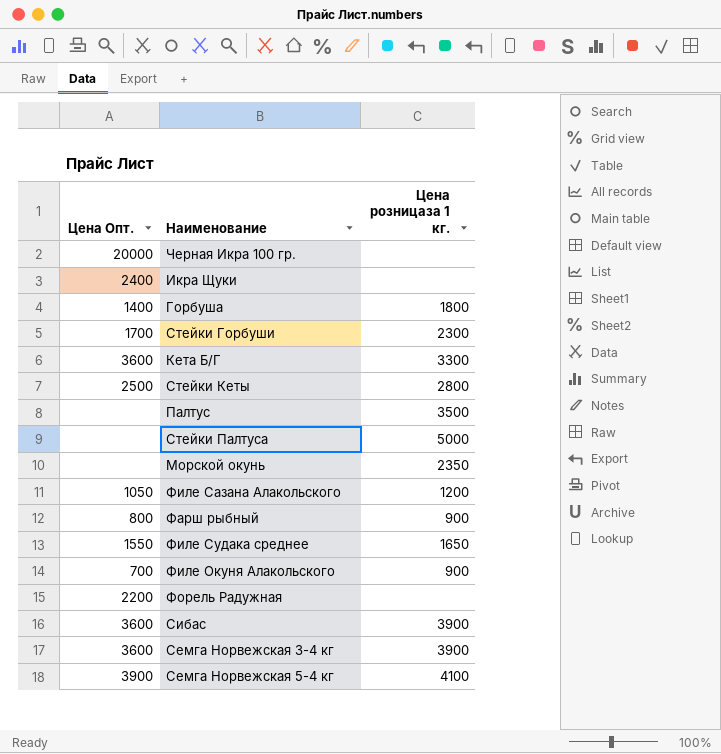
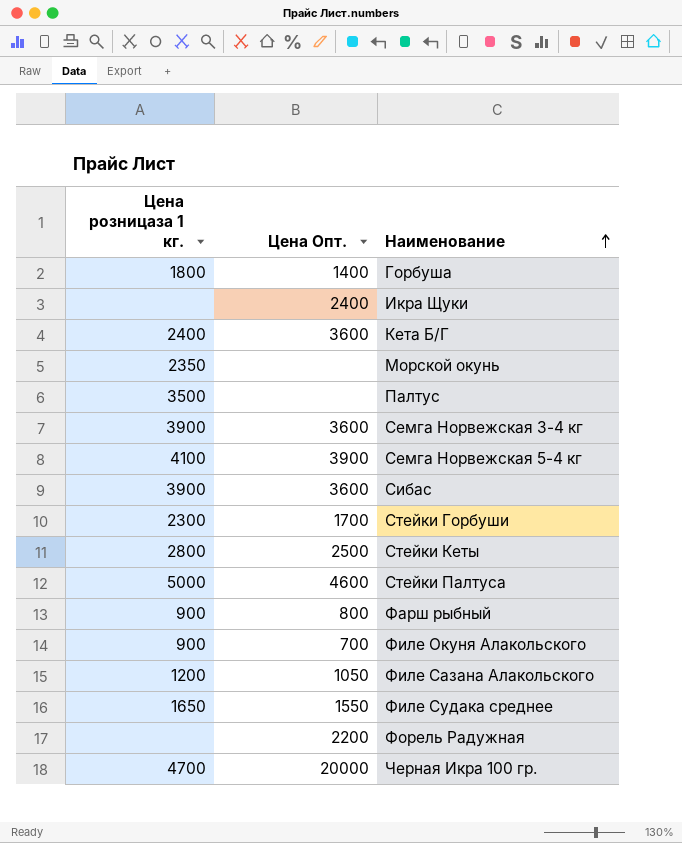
row order: none -> Наименование ascending
column Цена розницаза 1 кг. | position: 3 -> 1
Кета Б/Г | Цена розницаза 1 кг.: 3300 -> 2400
Стейки Палтуса | Цена Опт.: none -> 4600
Черная Икра 100 гр. | Цена розницаза 1 кг.: none -> 4700

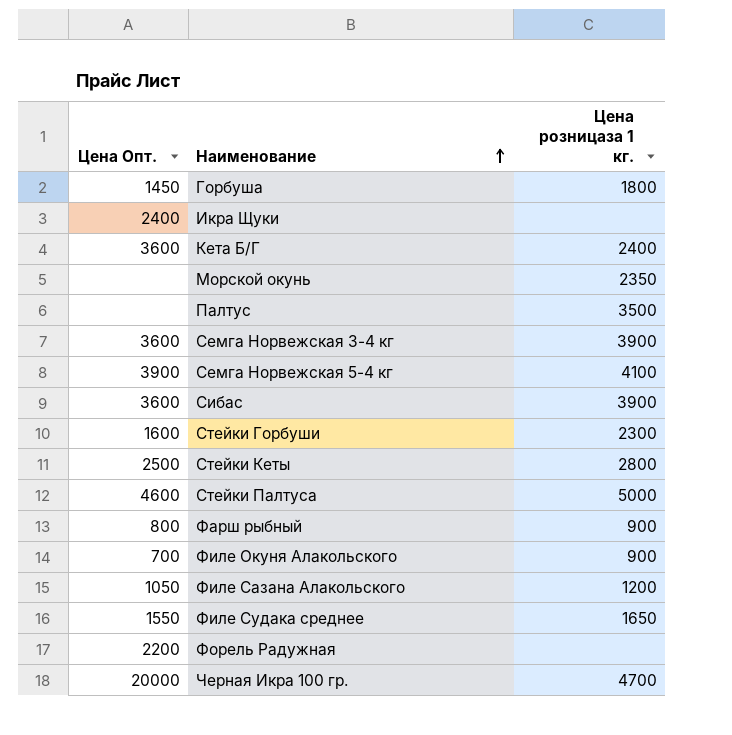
column Цена розницаза 1 кг. | position: 1 -> 3
Горбуша | Цена Опт.: 1400 -> 1450
Стейки Горбуши | Цена Опт.: 1700 -> 1600

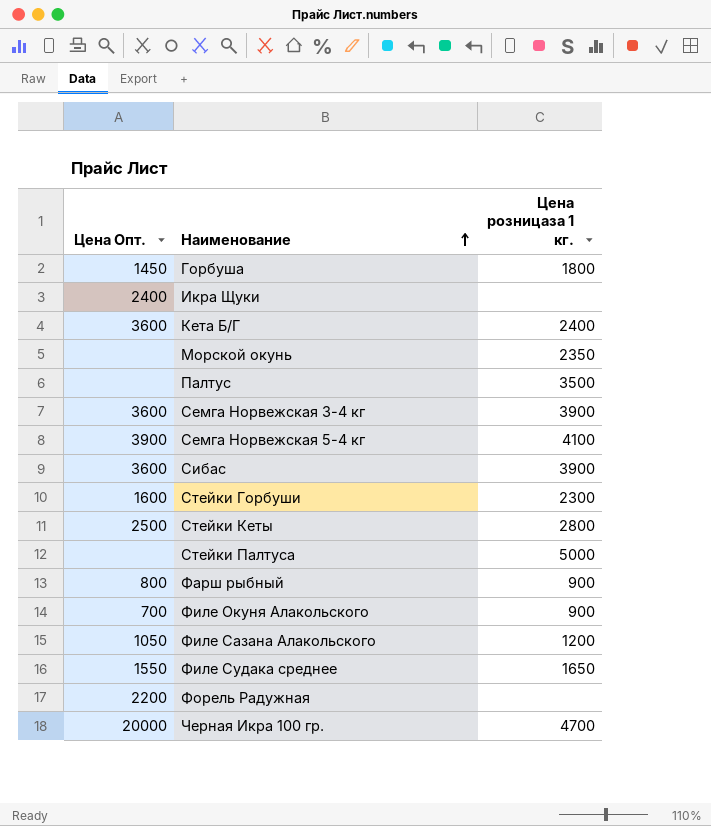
Стейки Палтуса | Цена Опт.: 4600 -> none

